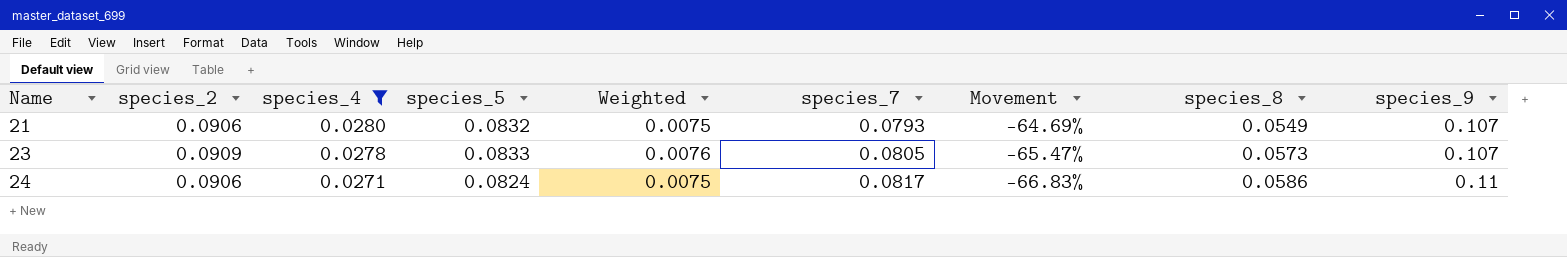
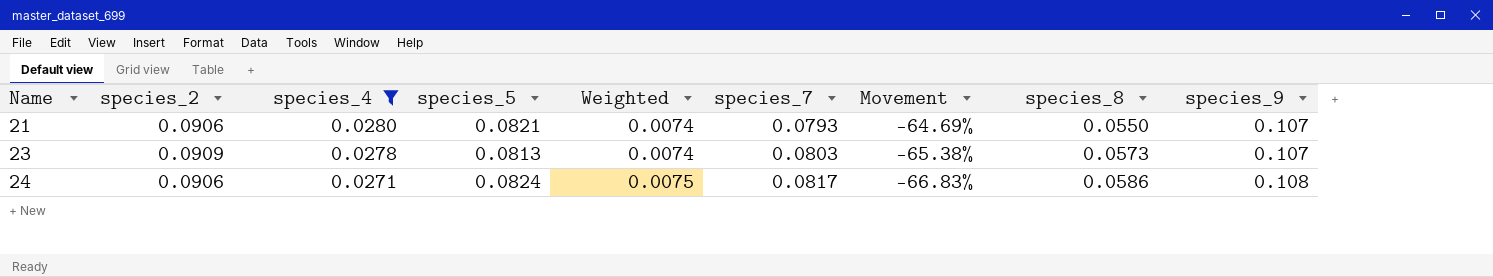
21 | species_5: 0.0832 -> 0.0821
21 | Weighted: 0.0075 -> 0.0074
21 | species_8: 0.0549 -> 0.0550
23 | species_5: 0.0833 -> 0.0813
23 | Weighted: 0.0076 -> 0.0074
23 | species_7: 0.0805 -> 0.0803
23 | Movement: -65.47% -> -65.38%
24 | species_9: 0.11 -> 0.108

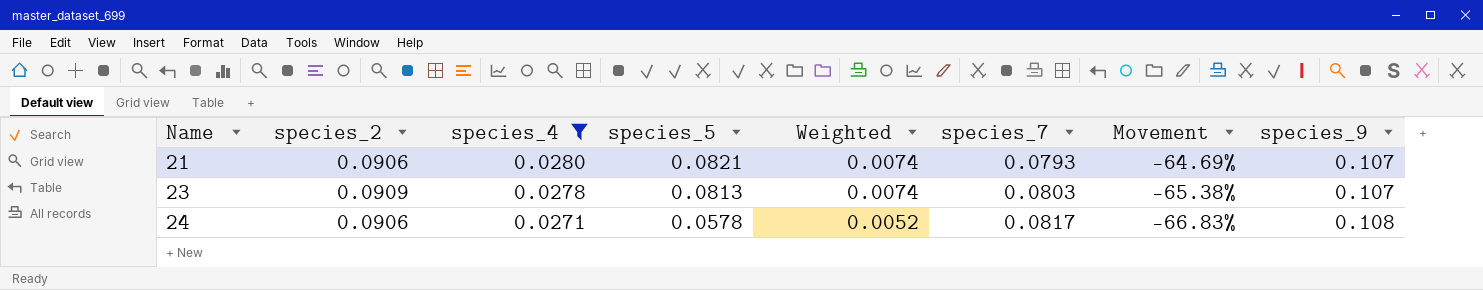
column species_8 | position: 8 -> none
24 | species_5: 0.0824 -> 0.0578
24 | Weighted: 0.0075 -> 0.0052

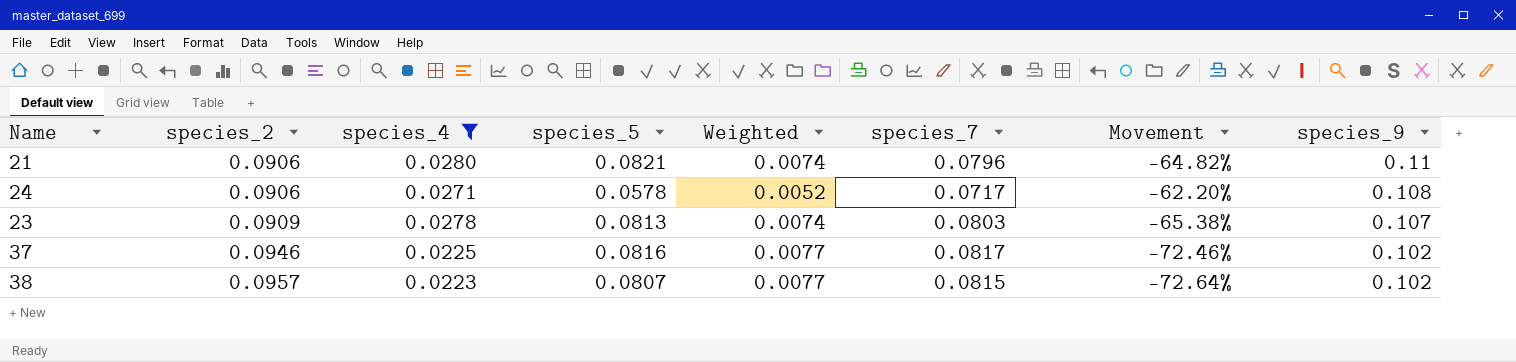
row order: Name ascending -> species_2 ascending
21 | species_7: 0.0793 -> 0.0796
21 | Movement: -64.69% -> -64.82%
21 | species_9: 0.107 -> 0.11
24 | species_7: 0.0817 -> 0.0717
24 | Movement: -66.83% -> -62.20%
row 37: none -> 0.0946 | 0.0225 | 0.0816 | 0.0077 | 0.0817 | -72.46% | 0.102
row 38: none -> 0.0957 | 0.0223 | 0.0807 | 0.0077 | 0.0815 | -72.64% | 0.102

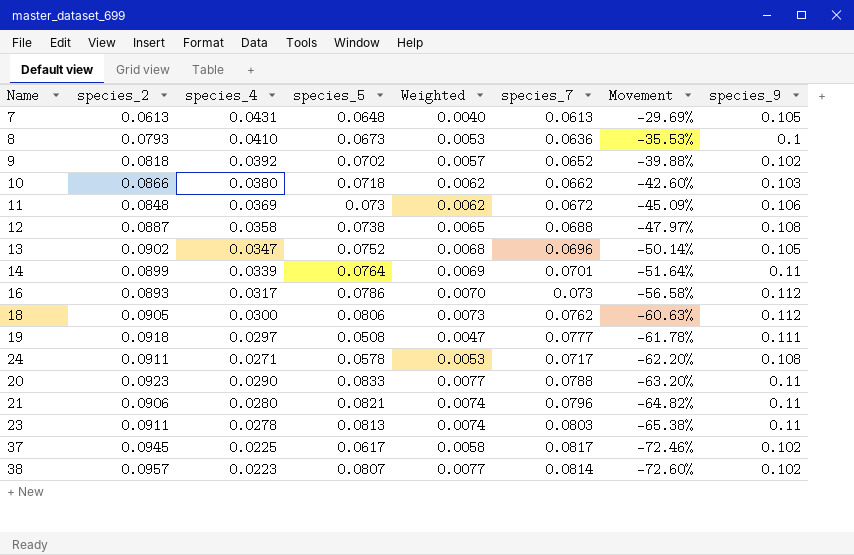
filter: species_4 <= 0.0280 -> none
row order: species_2 ascending -> Movement descending
24 | species_2: 0.0906 -> 0.0911
24 | Weighted: 0.0052 -> 0.0053
23 | species_2: 0.0909 -> 0.0911
23 | species_9: 0.107 -> 0.11
37 | species_2: 0.0946 -> 0.0945
37 | species_5: 0.0816 -> 0.0617
37 | Weighted: 0.0077 -> 0.0058
38 | species_7: 0.0815 -> 0.0814
38 | Movement: -72.64% -> -72.60%

